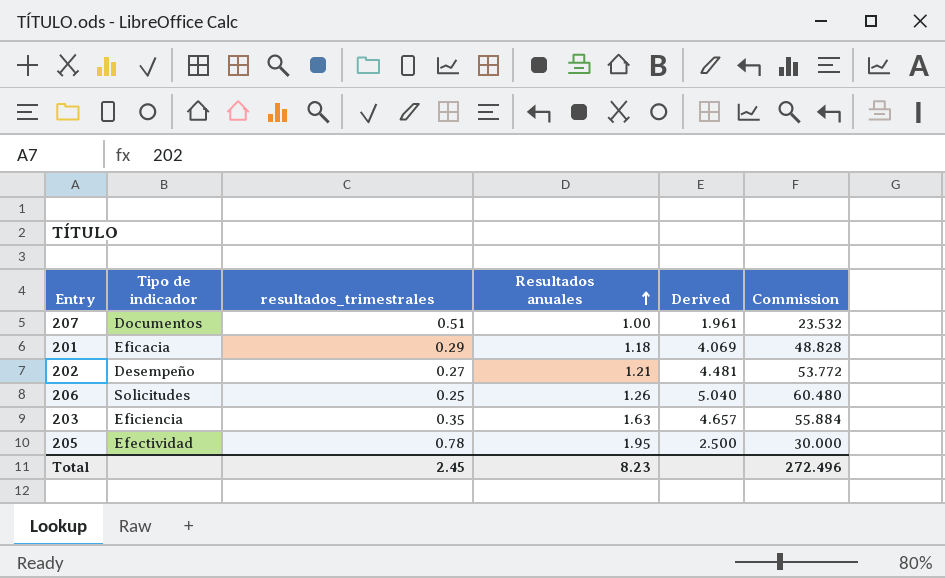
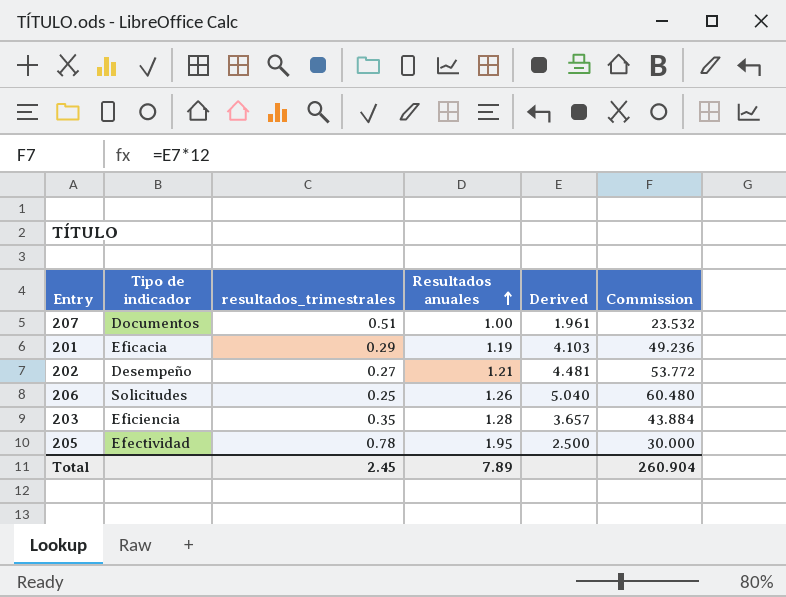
201 | Resultados anuales: 1.18 -> 1.19
201 | Derived: 4.069 -> 4.103
201 | Commission: 48.828 -> 49.236
203 | Resultados anuales: 1.63 -> 1.28
203 | Derived: 4.657 -> 3.657
203 | Commission: 55.884 -> 43.884
Total | Resultados anuales: 8.23 -> 7.89
Total | Commission: 272.496 -> 260.904

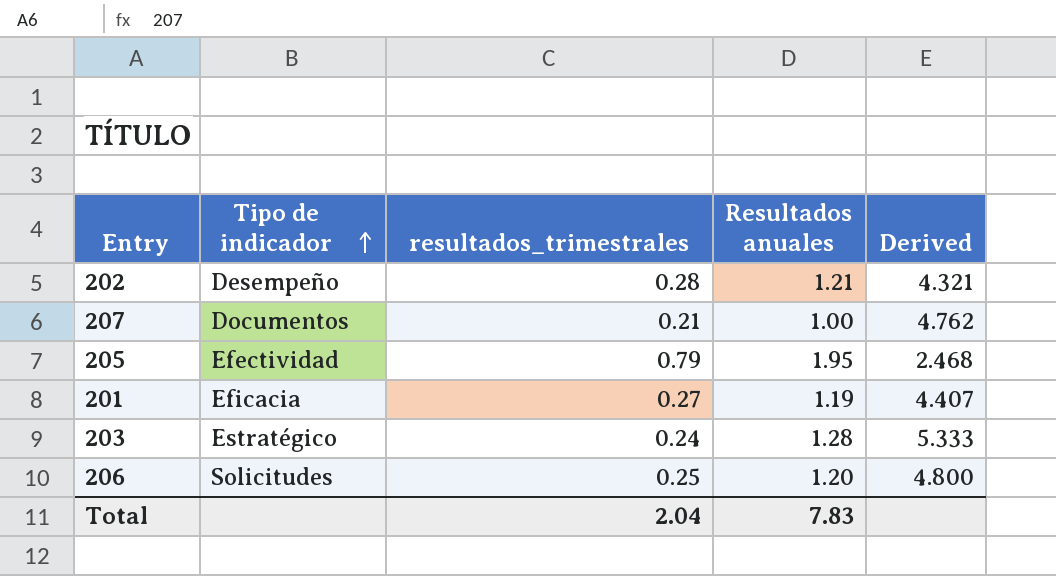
row order: Resultados anuales ascending -> Tipo de indicador ascending
column Commission | formula: [Derived] * 12 -> none
202 | resultados_trimestrales: 0.27 -> 0.28
202 | Derived: 4.481 -> 4.321
207 | resultados_trimestrales: 0.51 -> 0.21
207 | Derived: 1.961 -> 4.762
205 | resultados_trimestrales: 0.78 -> 0.79
205 | Derived: 2.500 -> 2.468
201 | resultados_trimestrales: 0.29 -> 0.27
201 | Derived: 4.103 -> 4.407
203 | Tipo de indicador: Eficiencia -> Estratégico
203 | resultados_trimestrales: 0.35 -> 0.24
203 | Derived: 3.657 -> 5.333
206 | Resultados anuales: 1.26 -> 1.20
206 | Derived: 5.040 -> 4.800
Total | resultados_trimestrales: 2.45 -> 2.04
Total | Resultados anuales: 7.89 -> 7.83

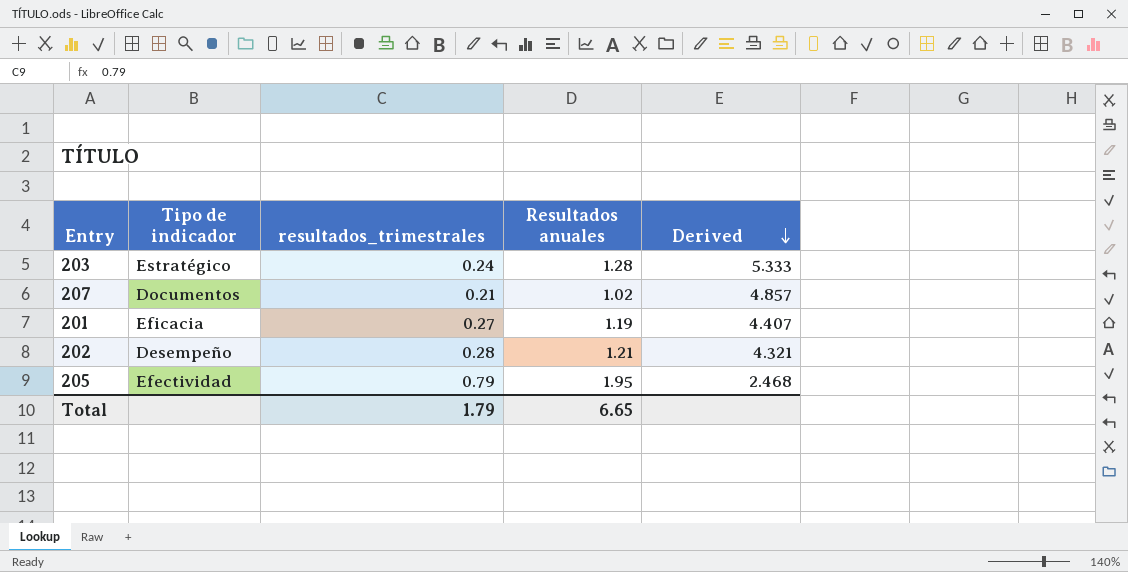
row order: Tipo de indicador ascending -> Derived descending
row 206: Solicitudes | 0.25 | 1.20 | 4.800 -> none
207 | Resultados anuales: 1.00 -> 1.02
207 | Derived: 4.762 -> 4.857
Total | resultados_trimestrales: 2.04 -> 1.79
Total | Resultados anuales: 7.83 -> 6.65

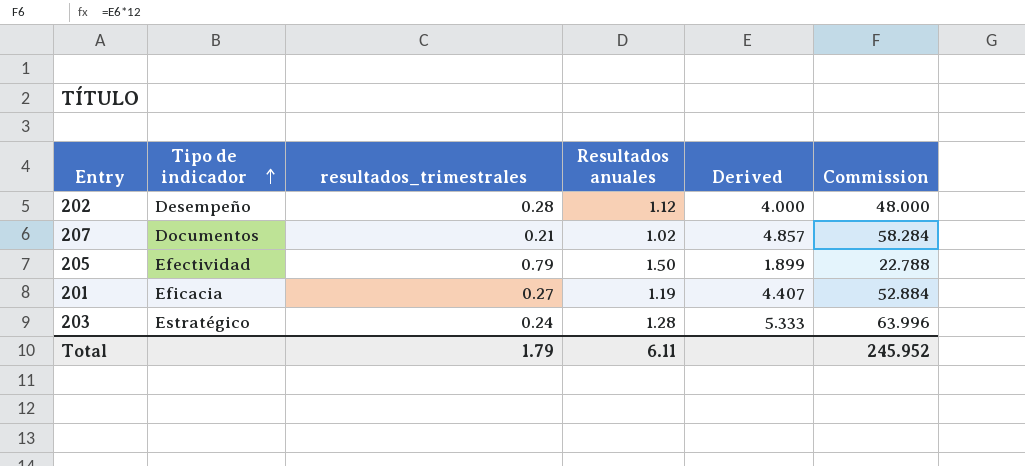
row order: Derived descending -> Tipo de indicador ascending
column Commission | formula: none -> [Derived] * 12
202 | Resultados anuales: 1.21 -> 1.12
202 | Derived: 4.321 -> 4.000
205 | Resultados anuales: 1.95 -> 1.50
205 | Derived: 2.468 -> 1.899
Total | Resultados anuales: 6.65 -> 6.11

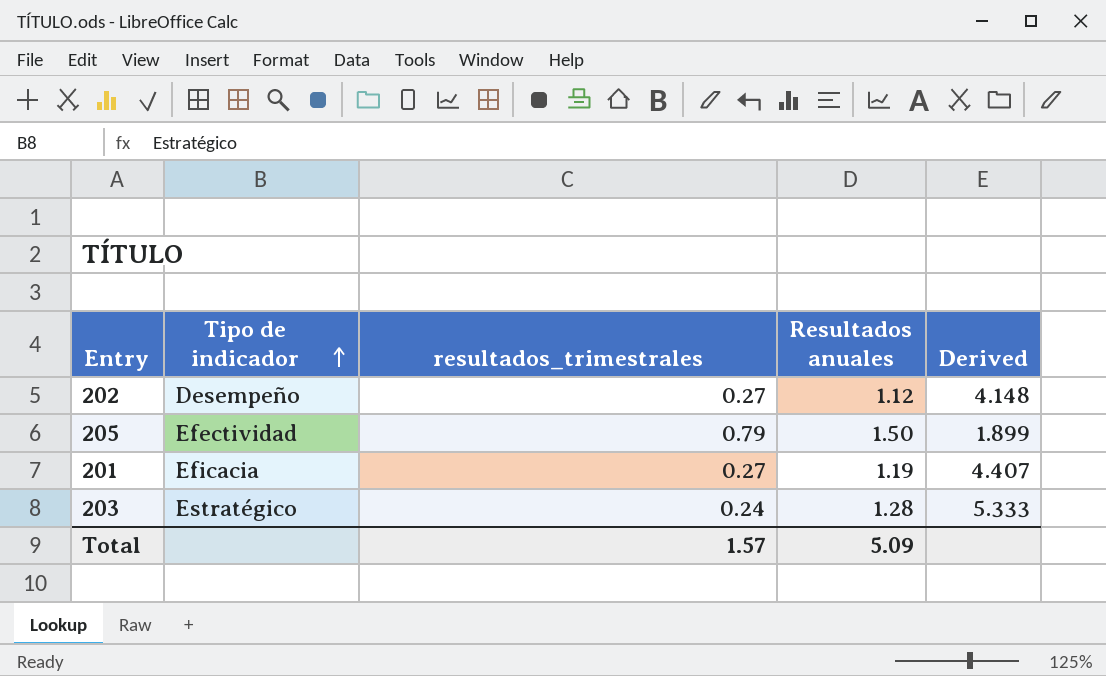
column Commission | formula: [Derived] * 12 -> none
row 207: Documentos | 0.21 | 1.02 | 4.857 | 58.284 -> none
202 | resultados_trimestrales: 0.28 -> 0.27
202 | Derived: 4.000 -> 4.148
Total | resultados_trimestrales: 1.79 -> 1.57
Total | Resultados anuales: 6.11 -> 5.09

